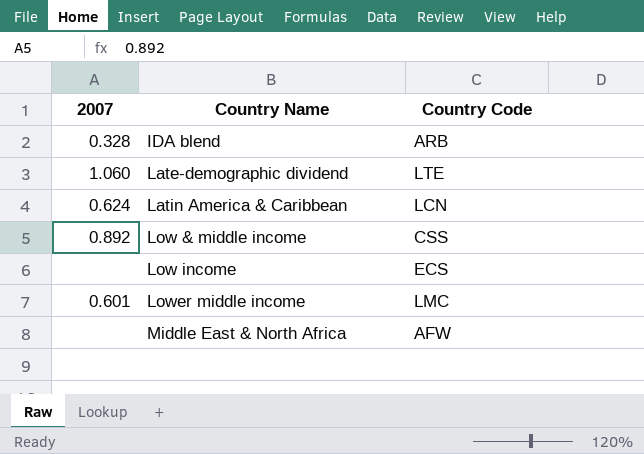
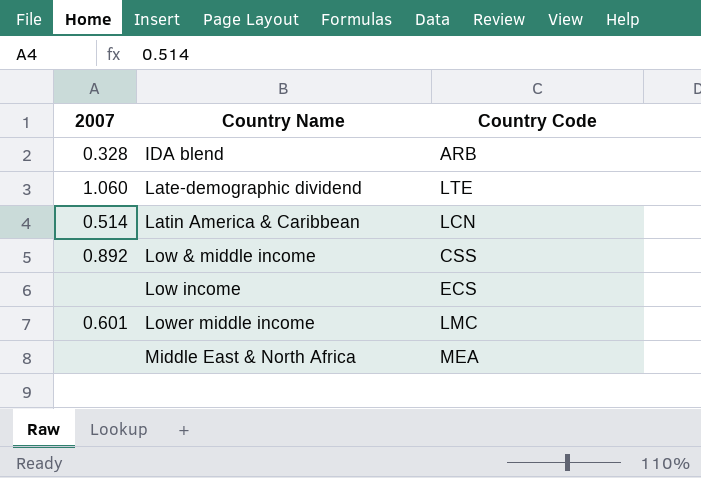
Latin America & Caribbean | 2007: 0.624 -> 0.514
Middle East & North Africa | Country Code: AFW -> MEA

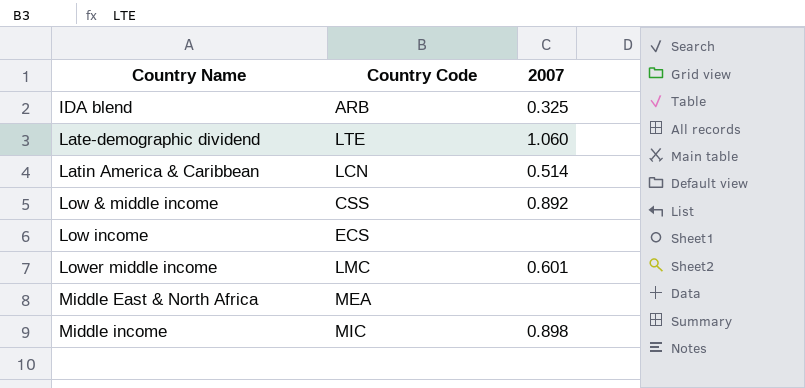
column 2007 | position: 1 -> 3
IDA blend | 2007: 0.328 -> 0.325
row Middle income: none -> MIC | 0.898

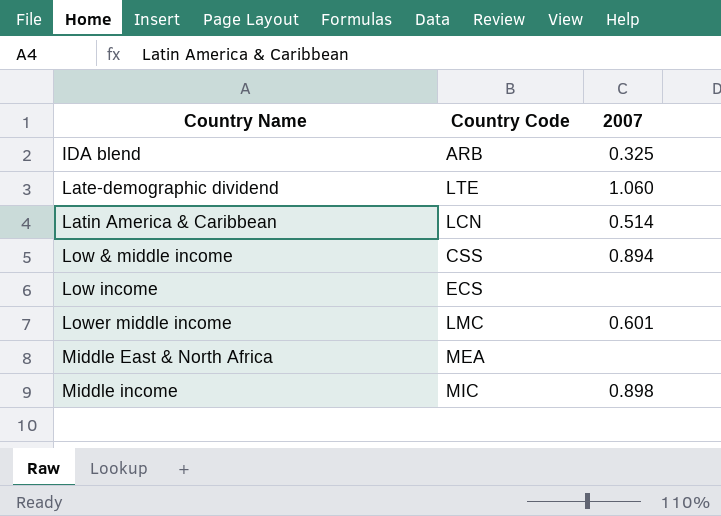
Low & middle income | 2007: 0.892 -> 0.894

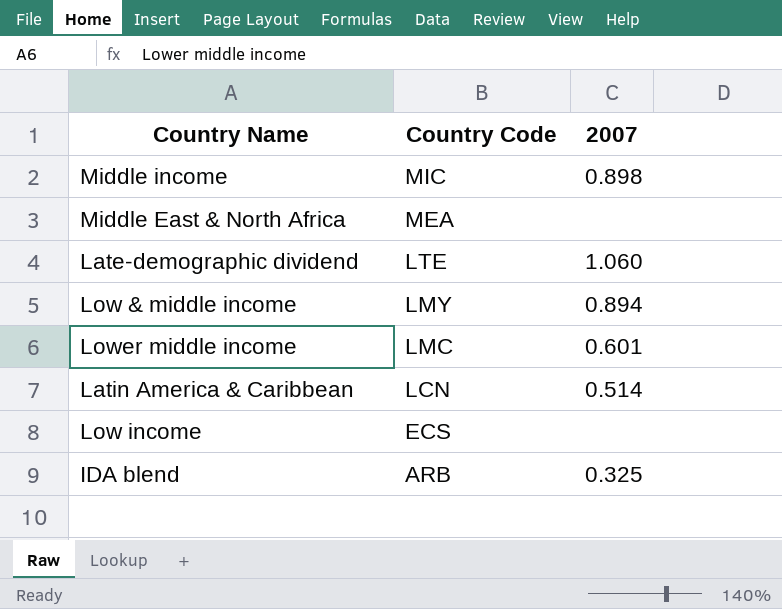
row order: Country Name ascending -> Country Code descending
Low & middle income | Country Code: CSS -> LMY

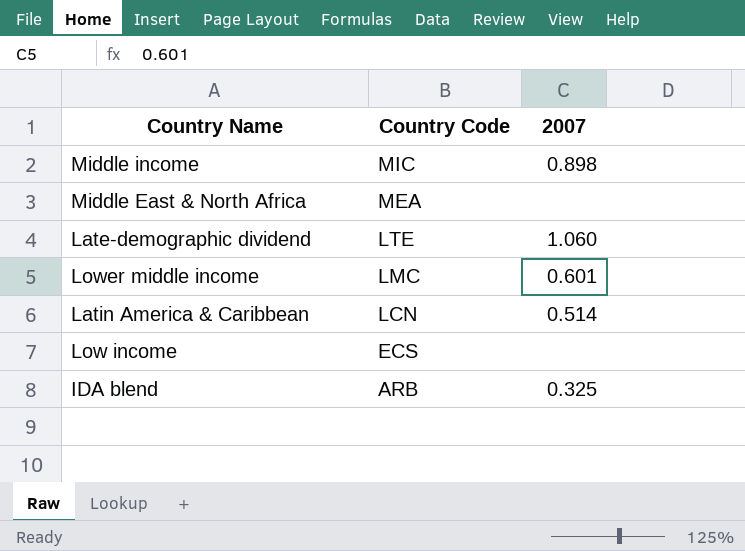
row Low & middle income: LMY | 0.894 -> none

